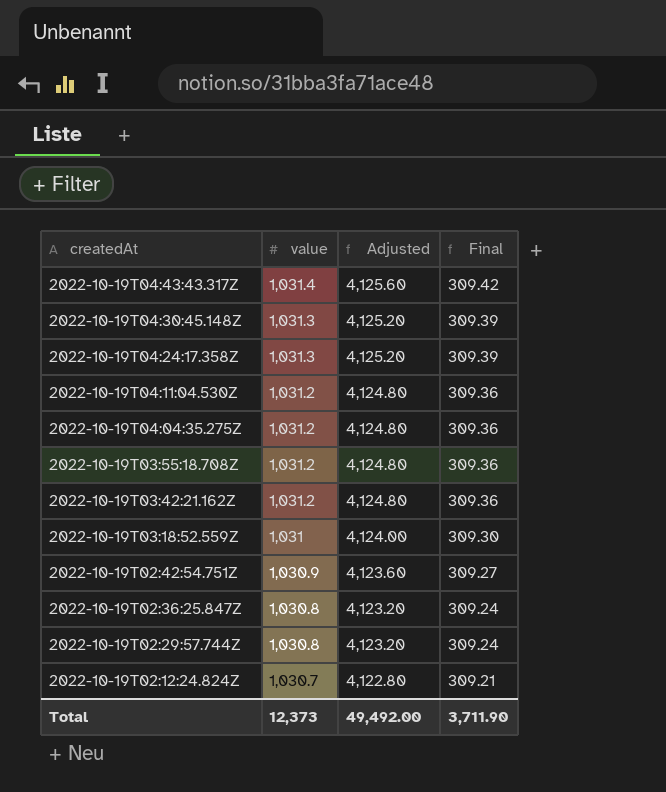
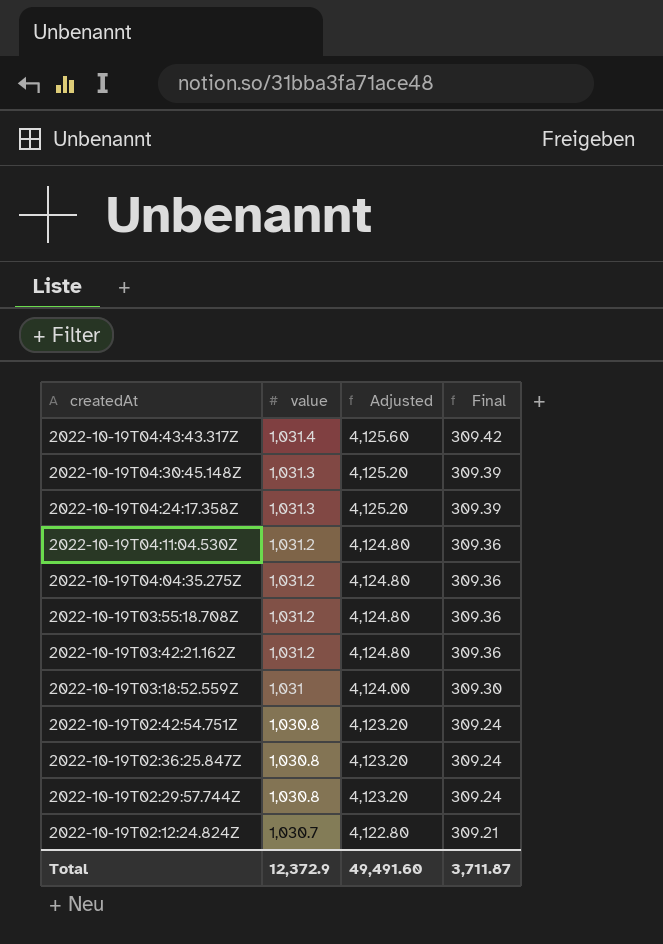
2022-10-19T02:42:54.751Z | value: 1,030.9 -> 1,030.8
2022-10-19T02:42:54.751Z | Adjusted: 4,123.60 -> 4,123.20
2022-10-19T02:42:54.751Z | Final: 309.27 -> 309.24
Total | value: 12,373 -> 12,372.9
Total | Adjusted: 49,492.00 -> 49,491.60
Total | Final: 3,711.90 -> 3,711.87

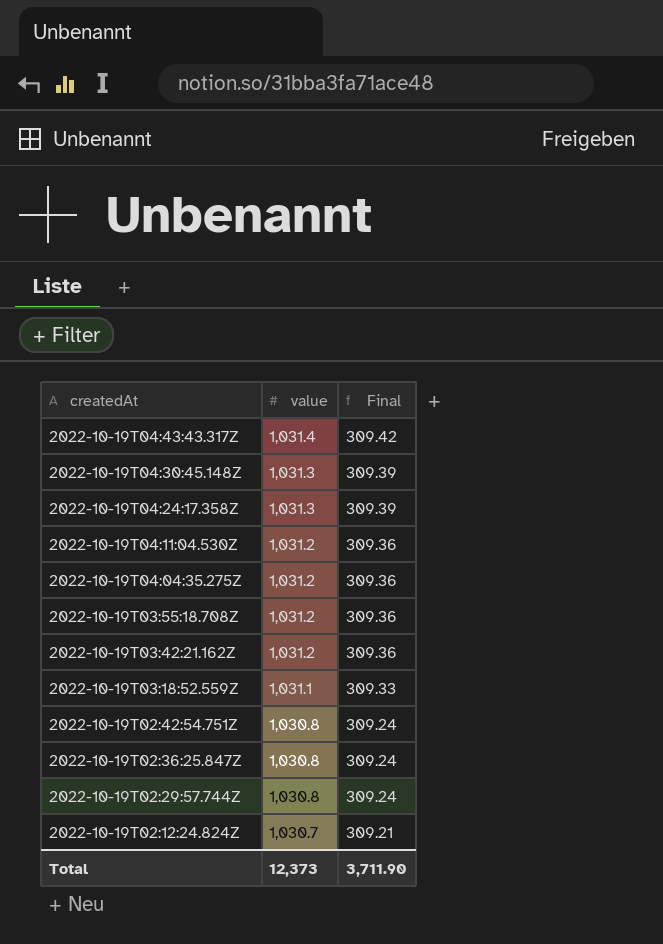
column Adjusted | formula: [value] * 4 -> none
2022-10-19T03:18:52.559Z | value: 1,031 -> 1,031.1
2022-10-19T03:18:52.559Z | Final: 309.30 -> 309.33
Total | value: 12,372.9 -> 12,373
Total | Final: 3,711.87 -> 3,711.90

